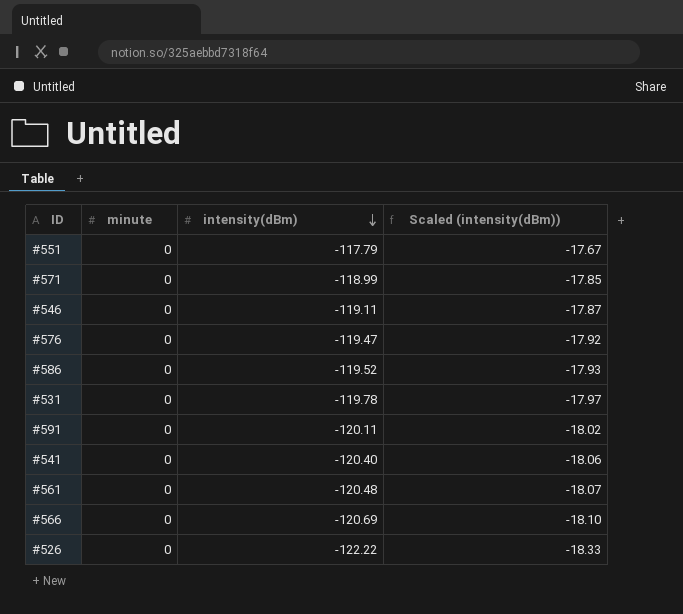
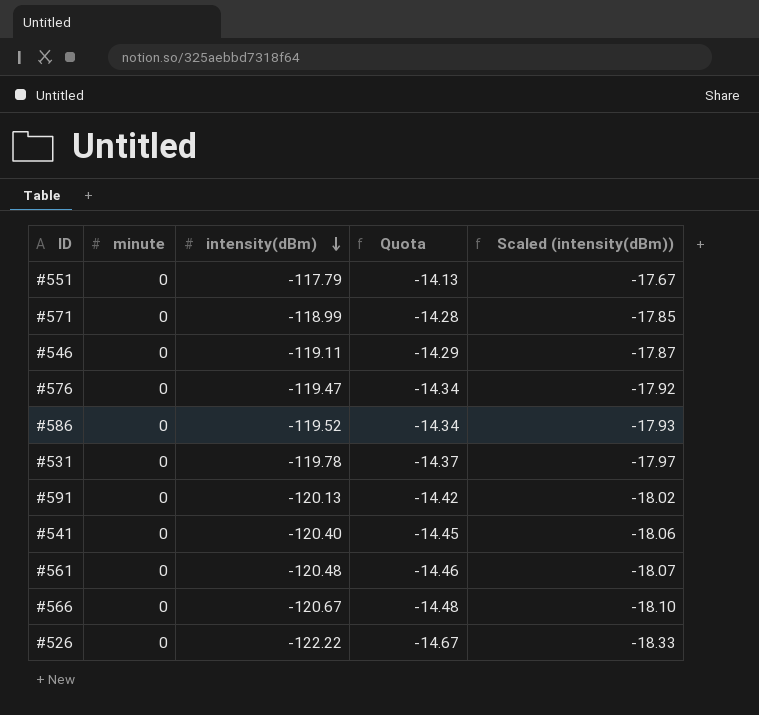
column Quota | formula: none -> [intensity(dBm)] * 0.12
#591 | intensity(dBm): -120.11 -> -120.13
#566 | intensity(dBm): -120.69 -> -120.67

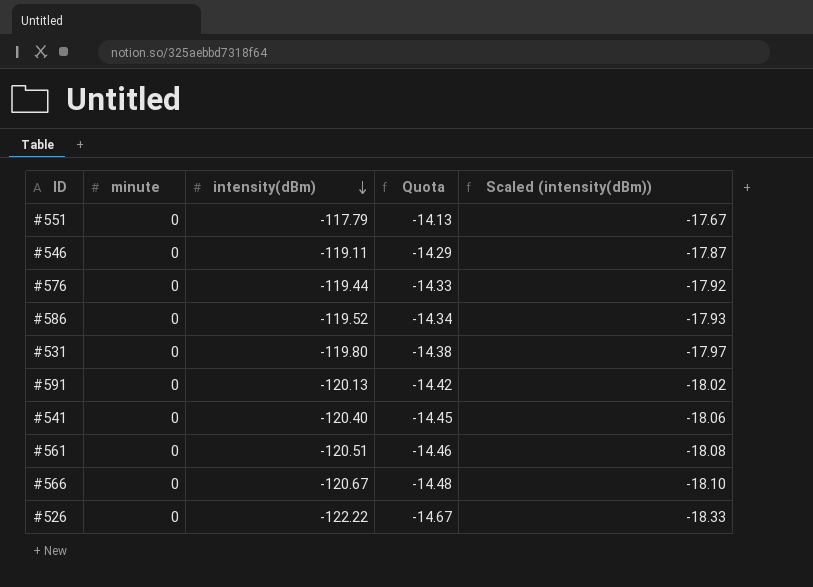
row #571: 0 | -118.99 | -14.28 | -17.85 -> none
#576 | intensity(dBm): -119.47 -> -119.44
#576 | Quota: -14.34 -> -14.33
#531 | intensity(dBm): -119.78 -> -119.80
#531 | Quota: -14.37 -> -14.38
#561 | intensity(dBm): -120.48 -> -120.51
#561 | Scaled (intensity(dBm)): -18.07 -> -18.08

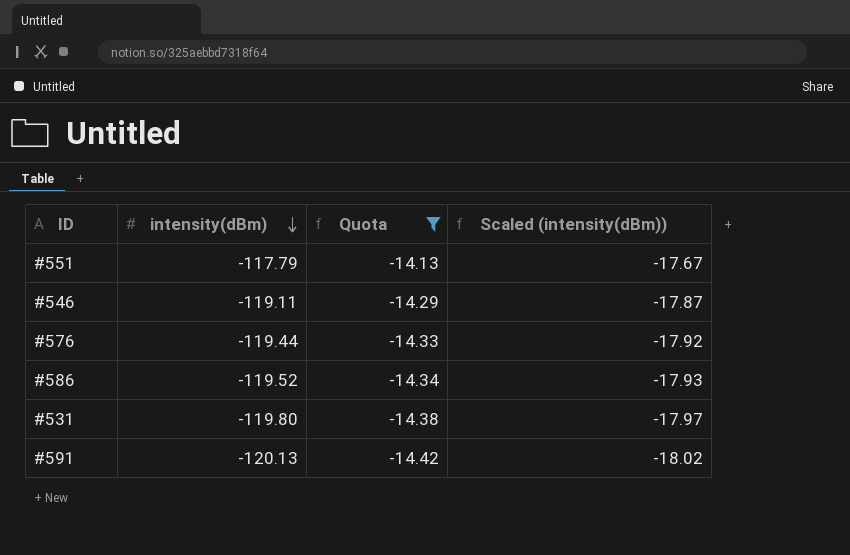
filter: none -> Quota >= -14.42
column minute | position: 2 -> none

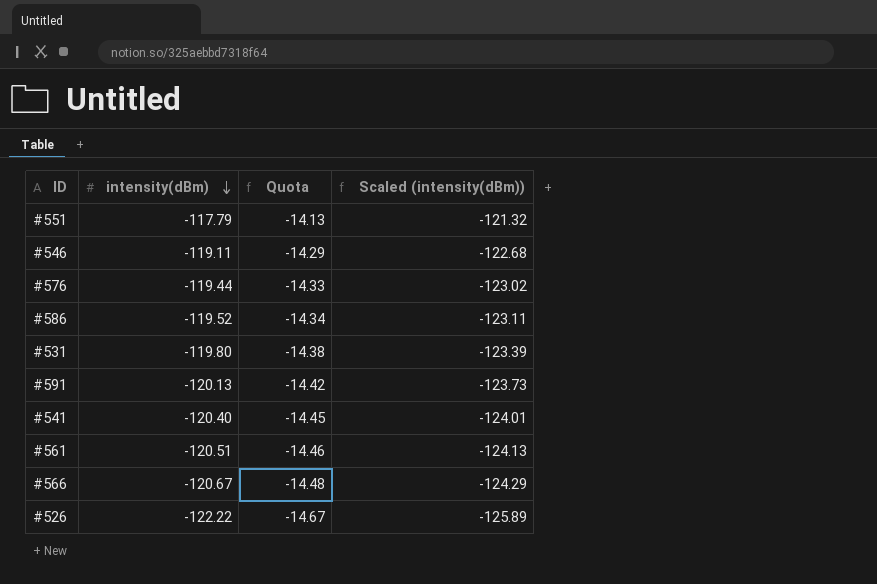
filter: Quota >= -14.42 -> none
column Scaled (intensity(dBm)) | formula: [intensity(dBm)] * 0.15 -> [intensity(dBm)] * 1.03

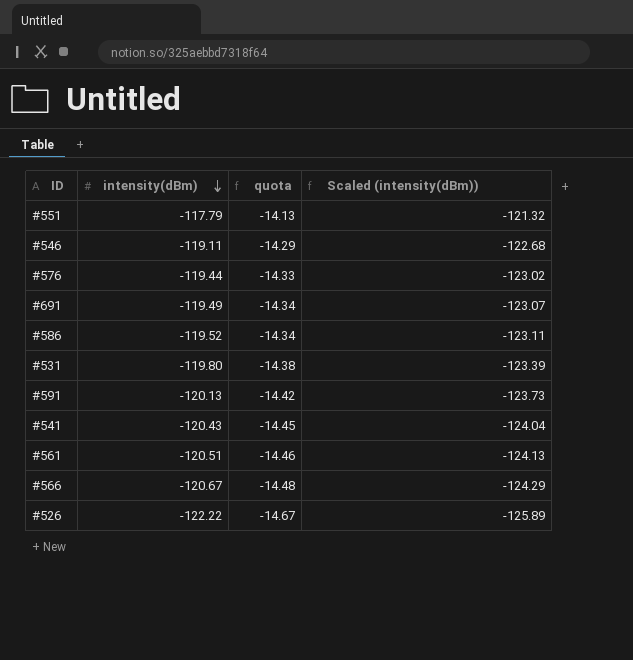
column name: Quota -> quota
row #691: none -> -119.49 | -14.34 | -123.07
#541 | intensity(dBm): -120.40 -> -120.43
#541 | Scaled (intensity(dBm)): -124.01 -> -124.04

